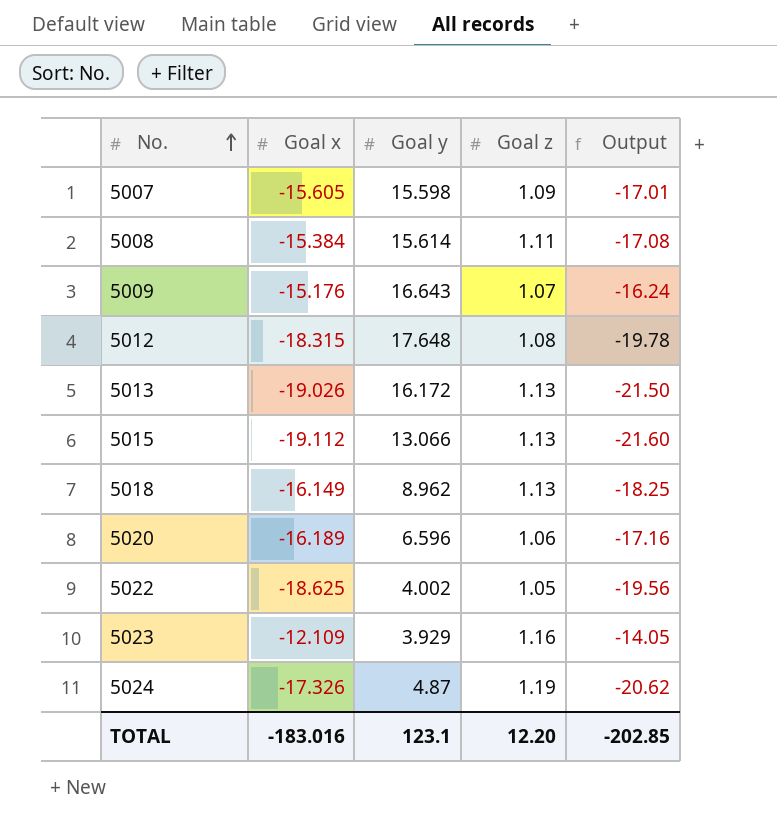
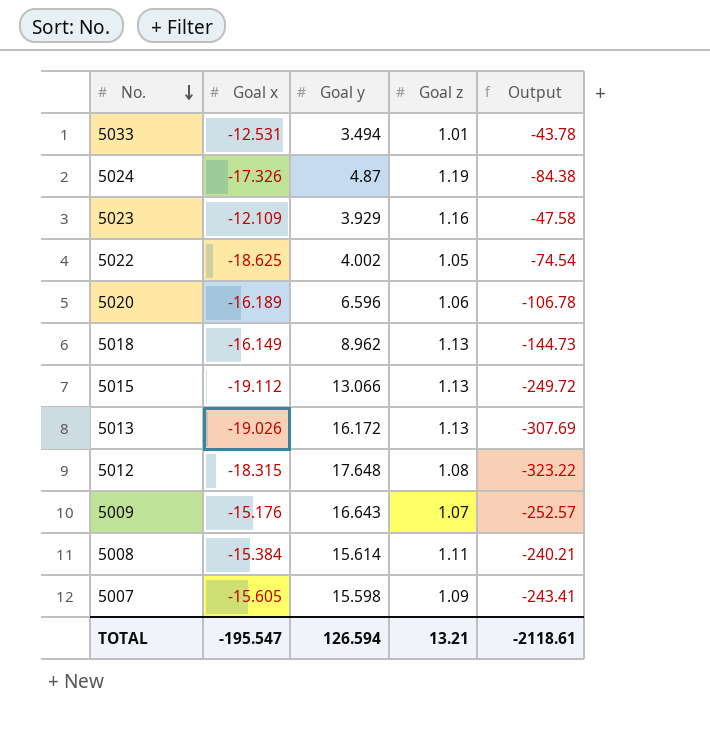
row order: No. ascending -> No. descending
column Output | formula: [Goal x] * [Goal z] -> [Goal x] * [Goal y]
row 5033: none -> -12.531 | 3.494 | 1.01 | -43.78
TOTAL | Goal x: -183.016 -> -195.547
TOTAL | Goal y: 123.1 -> 126.594
TOTAL | Goal z: 12.20 -> 13.21
TOTAL | Output: -202.85 -> -2118.61

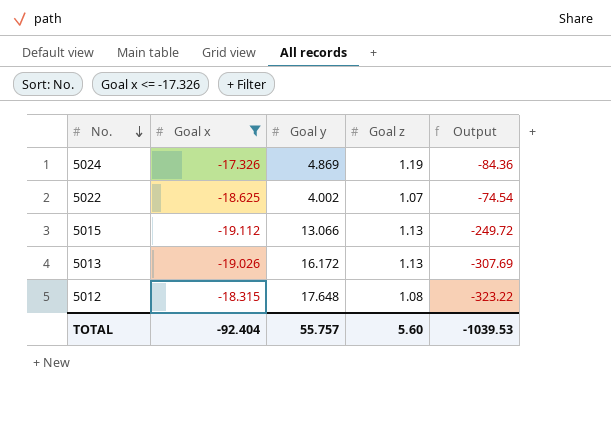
filter: none -> Goal x <= -17.326
5024 | Goal y: 4.87 -> 4.869
5024 | Output: -84.38 -> -84.36
5022 | Goal z: 1.05 -> 1.07
TOTAL | Goal x: -195.547 -> -92.404
TOTAL | Goal y: 126.594 -> 55.757
TOTAL | Goal z: 13.21 -> 5.60
TOTAL | Output: -2118.61 -> -1039.53

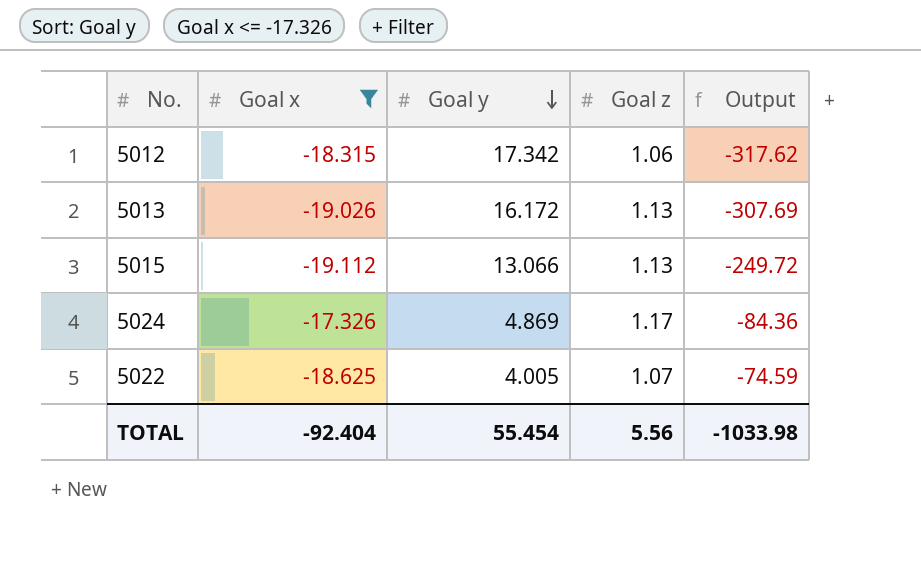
row order: No. descending -> Goal y descending
5012 | Goal y: 17.648 -> 17.342
5012 | Goal z: 1.08 -> 1.06
5012 | Output: -323.22 -> -317.62
5024 | Goal z: 1.19 -> 1.17
5022 | Goal y: 4.002 -> 4.005
5022 | Output: -74.54 -> -74.59
TOTAL | Goal y: 55.757 -> 55.454
TOTAL | Goal z: 5.60 -> 5.56
TOTAL | Output: -1039.53 -> -1033.98

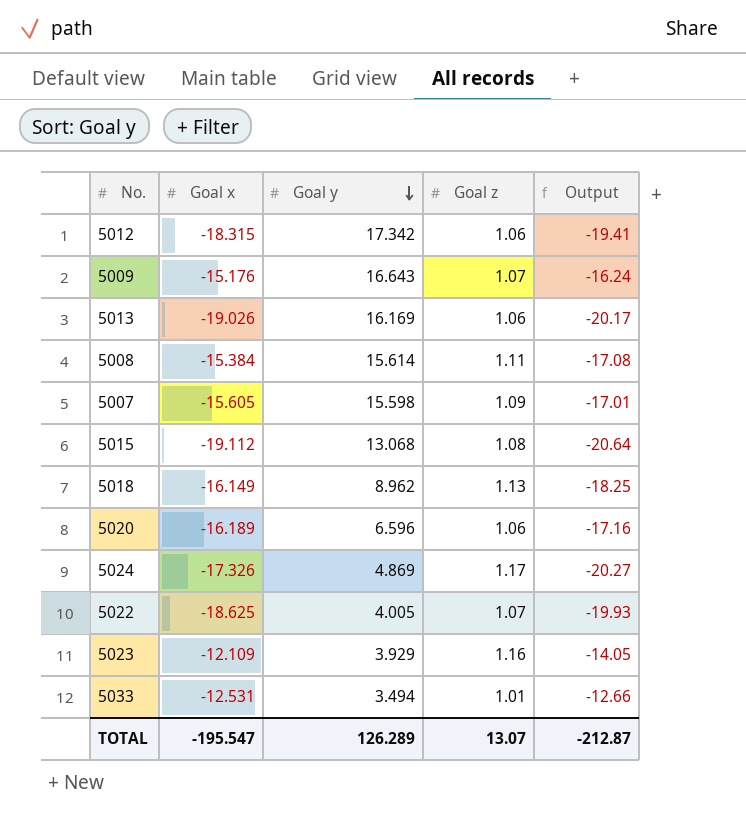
filter: Goal x <= -17.326 -> none
column Output | formula: [Goal x] * [Goal y] -> [Goal x] * [Goal z]
5013 | Goal y: 16.172 -> 16.169
5013 | Goal z: 1.13 -> 1.06
5015 | Goal y: 13.066 -> 13.068
5015 | Goal z: 1.13 -> 1.08
TOTAL | Goal x: -92.404 -> -195.547
TOTAL | Goal y: 55.454 -> 126.289
TOTAL | Goal z: 5.56 -> 13.07
TOTAL | Output: -1033.98 -> -212.87

